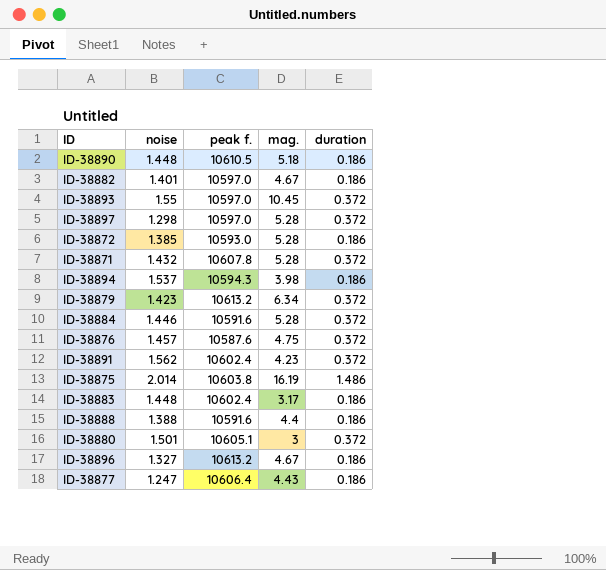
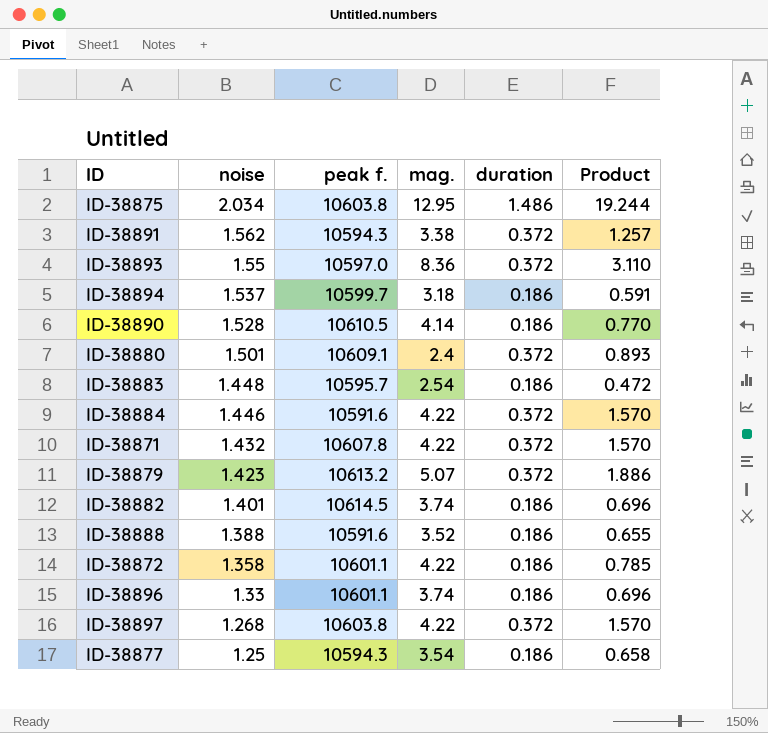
row order: none -> noise descending
column Product | formula: none -> [mag.] * [duration]
row ID-38876: 1.457 | 10587.6 | 4.75 | 0.372 -> none
ID-38875 | noise: 2.014 -> 2.034
ID-38875 | mag.: 16.19 -> 12.95
ID-38891 | peak f.: 10602.4 -> 10594.3
ID-38891 | mag.: 4.23 -> 3.38
ID-38893 | mag.: 10.45 -> 8.36
ID-38894 | peak f.: 10594.3 -> 10599.7
ID-38894 | mag.: 3.98 -> 3.18
ID-38890 | noise: 1.448 -> 1.528
ID-38890 | mag.: 5.18 -> 4.14
ID-38880 | peak f.: 10605.1 -> 10609.1
ID-38880 | mag.: 3 -> 2.4
ID-38883 | peak f.: 10602.4 -> 10595.7
ID-38883 | mag.: 3.17 -> 2.54
ID-38884 | mag.: 5.28 -> 4.22
ID-38871 | mag.: 5.28 -> 4.22
ID-38879 | mag.: 6.34 -> 5.07
ID-38882 | peak f.: 10597.0 -> 10614.5
ID-38882 | mag.: 4.67 -> 3.74
ID-38888 | mag.: 4.4 -> 3.52
ID-38872 | noise: 1.385 -> 1.358
ID-38872 | peak f.: 10593.0 -> 10601.1
ID-38872 | mag.: 5.28 -> 4.22
ID-38896 | noise: 1.327 -> 1.33
ID-38896 | peak f.: 10613.2 -> 10601.1
ID-38896 | mag.: 4.67 -> 3.74
ID-38897 | noise: 1.298 -> 1.268
ID-38897 | peak f.: 10597.0 -> 10603.8
ID-38897 | mag.: 5.28 -> 4.22
ID-38877 | noise: 1.247 -> 1.25
ID-38877 | peak f.: 10606.4 -> 10594.3
ID-38877 | mag.: 4.43 -> 3.54

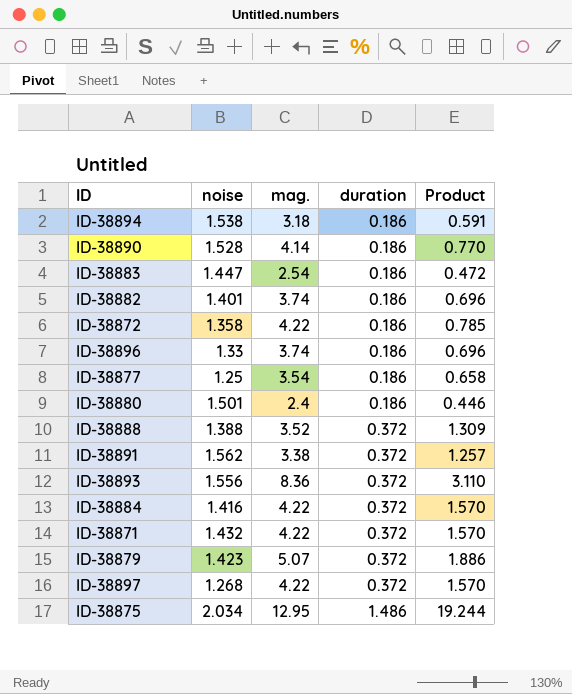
row order: noise descending -> duration ascending
column peak f. | position: 3 -> none
ID-38894 | noise: 1.537 -> 1.538
ID-38883 | noise: 1.448 -> 1.447
ID-38880 | duration: 0.372 -> 0.186
ID-38880 | Product: 0.893 -> 0.446
ID-38888 | duration: 0.186 -> 0.372
ID-38888 | Product: 0.655 -> 1.309
ID-38893 | noise: 1.55 -> 1.556
ID-38884 | noise: 1.446 -> 1.416

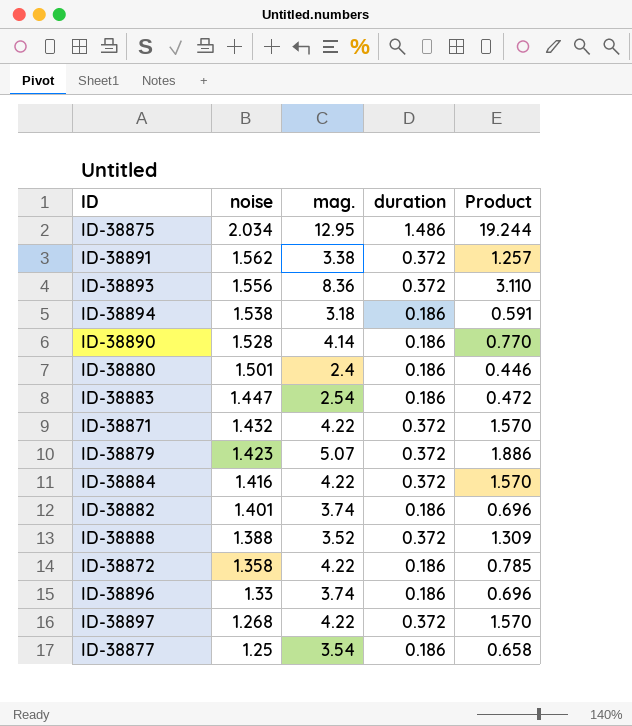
row order: duration ascending -> noise descending

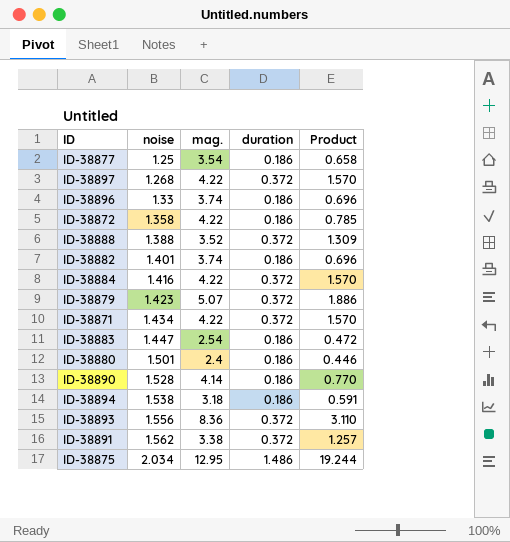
row order: noise descending -> noise ascending
ID-38871 | noise: 1.432 -> 1.434

